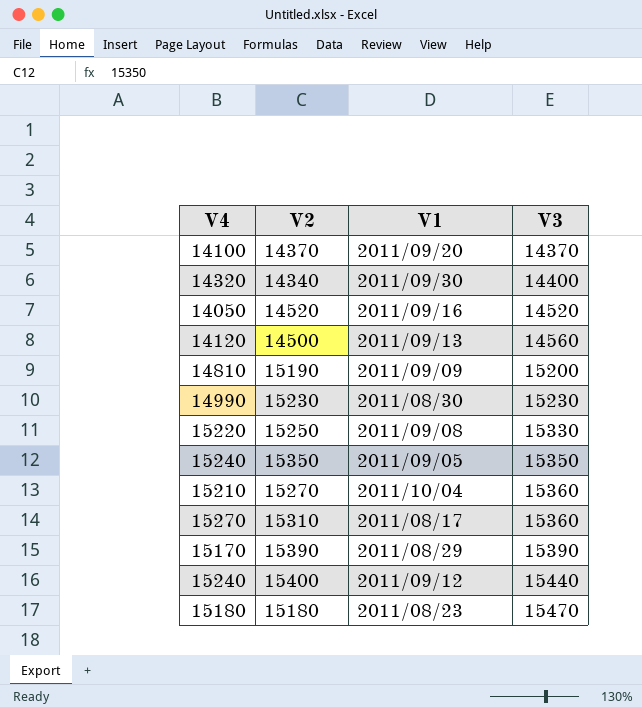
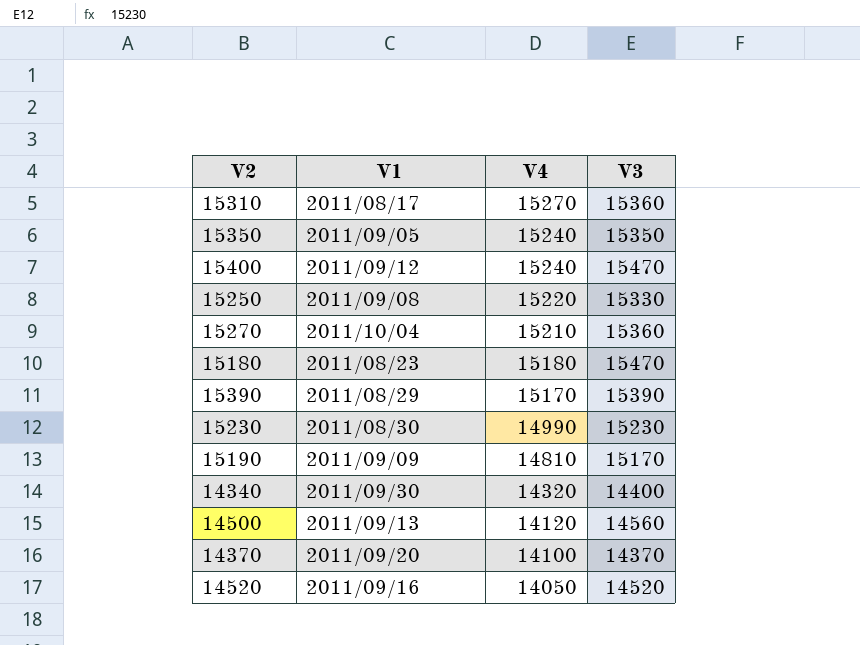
row order: V3 ascending -> V4 descending
column V4 | position: 1 -> 3
15400 | V3: 15440 -> 15470
15190 | V3: 15200 -> 15170

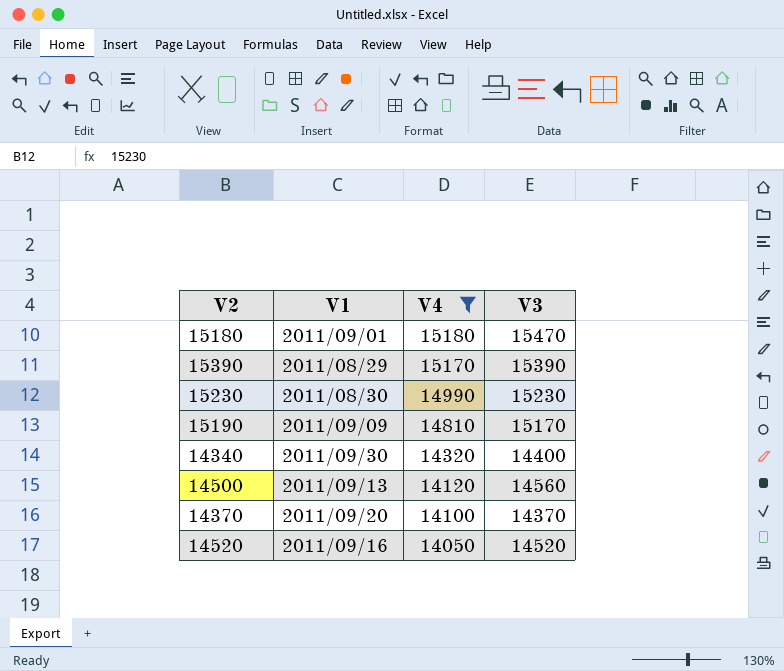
filter: none -> V4 <= 15180
15180 | V1: 2011/08/23 -> 2011/09/01

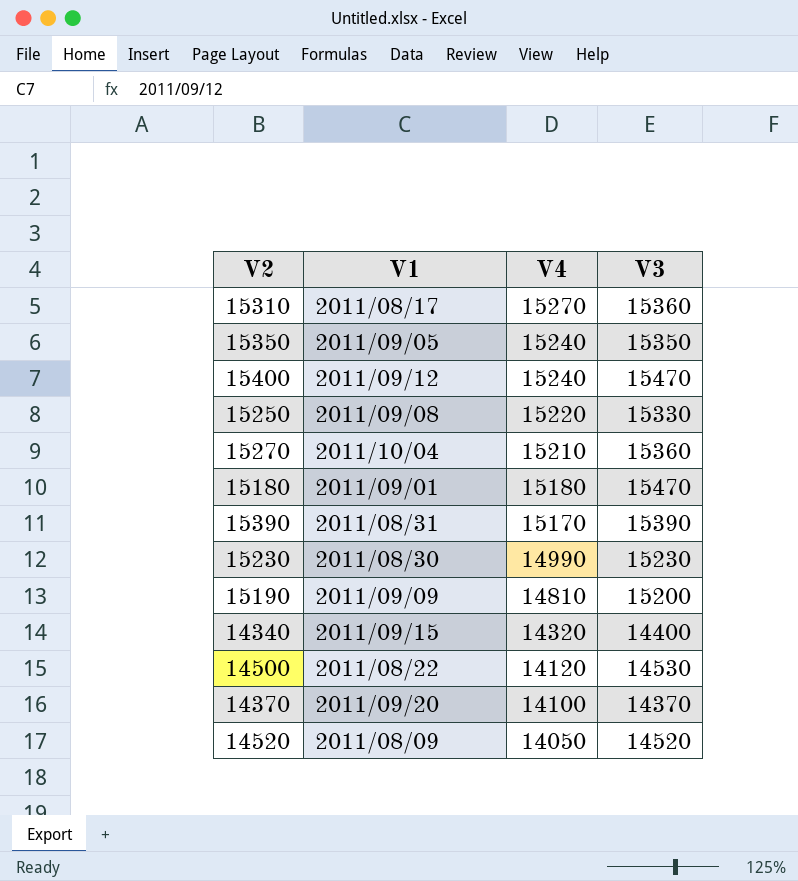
filter: V4 <= 15180 -> none
15390 | V1: 2011/08/29 -> 2011/08/31
15190 | V3: 15170 -> 15200
14340 | V1: 2011/09/30 -> 2011/09/15
14500 | V1: 2011/09/13 -> 2011/08/22
14500 | V3: 14560 -> 14530
14520 | V1: 2011/09/16 -> 2011/08/09

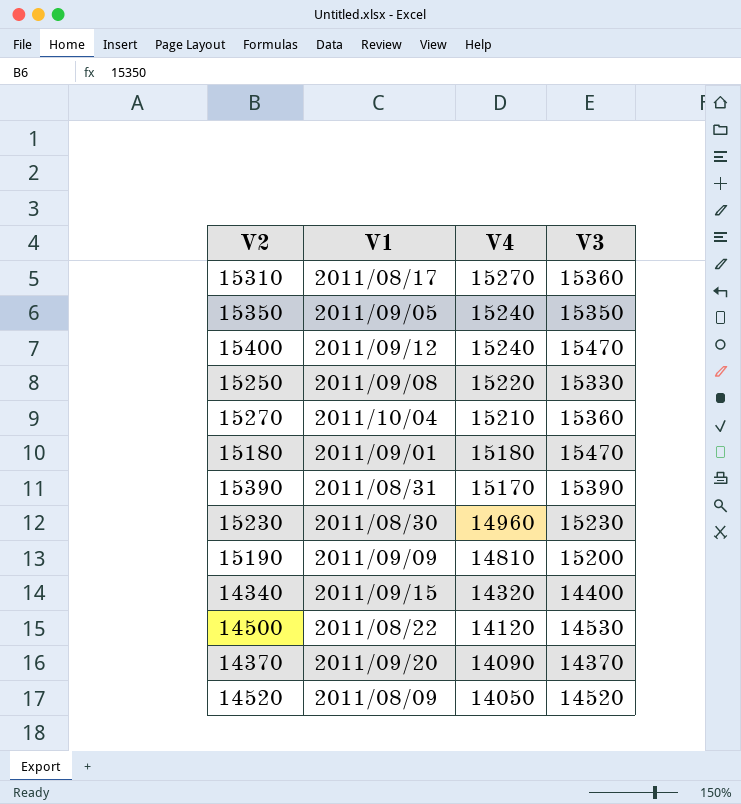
15230 | V4: 14990 -> 14960
14370 | V4: 14100 -> 14090

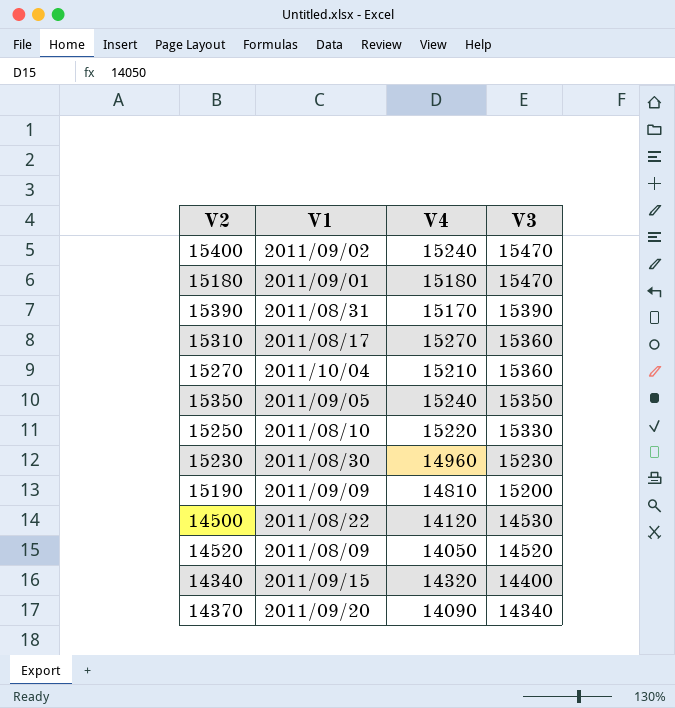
row order: V4 descending -> V3 descending
15400 | V1: 2011/09/12 -> 2011/09/02
15250 | V1: 2011/09/08 -> 2011/08/10
14370 | V3: 14370 -> 14340

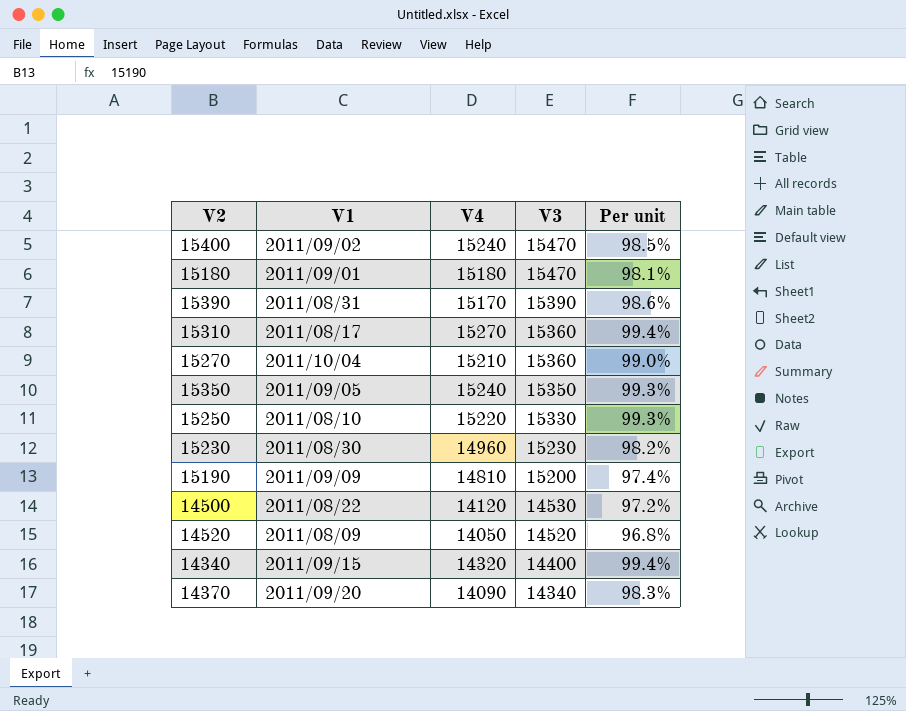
column Per unit | formula: none -> [V4] / [V3]

